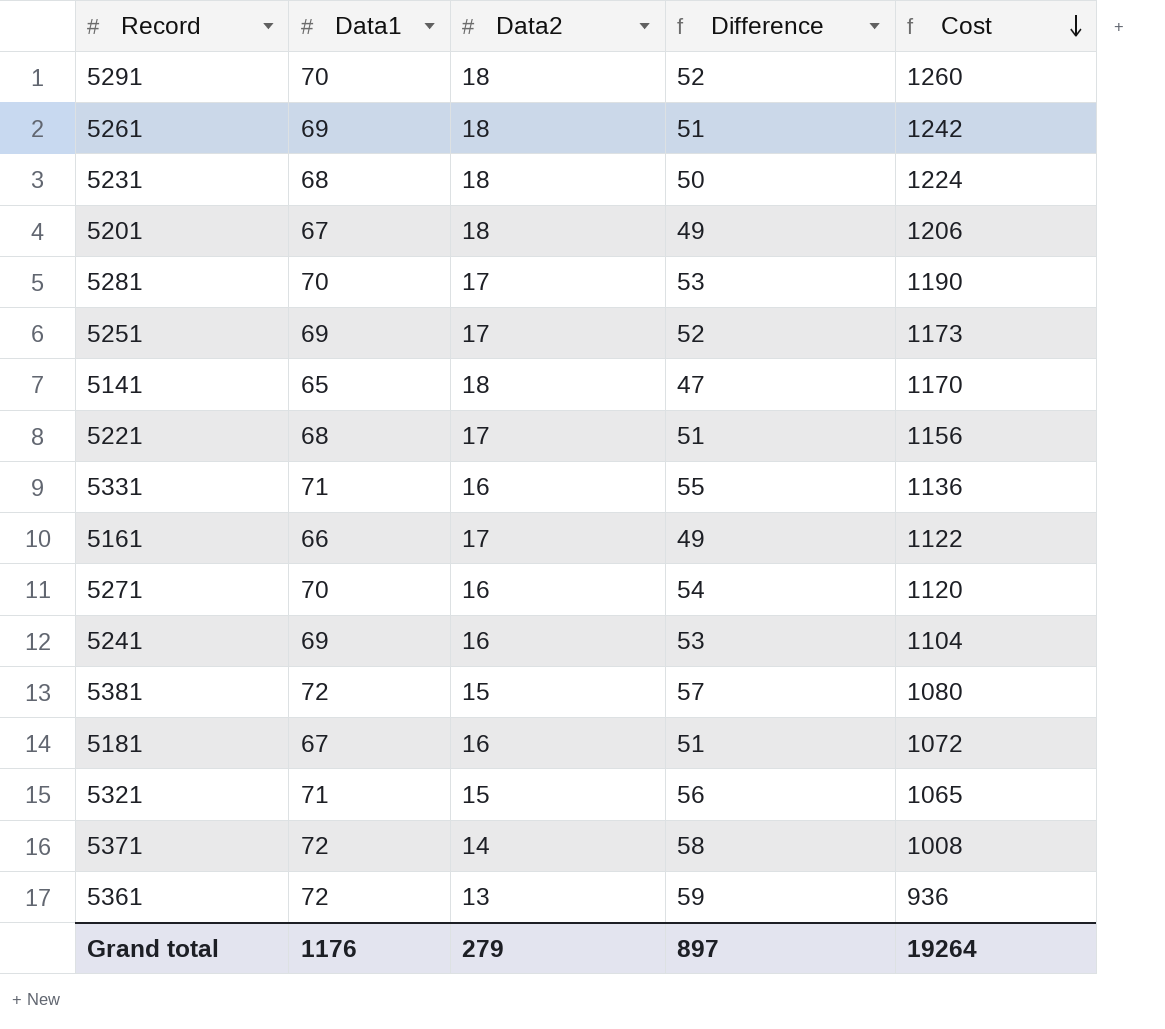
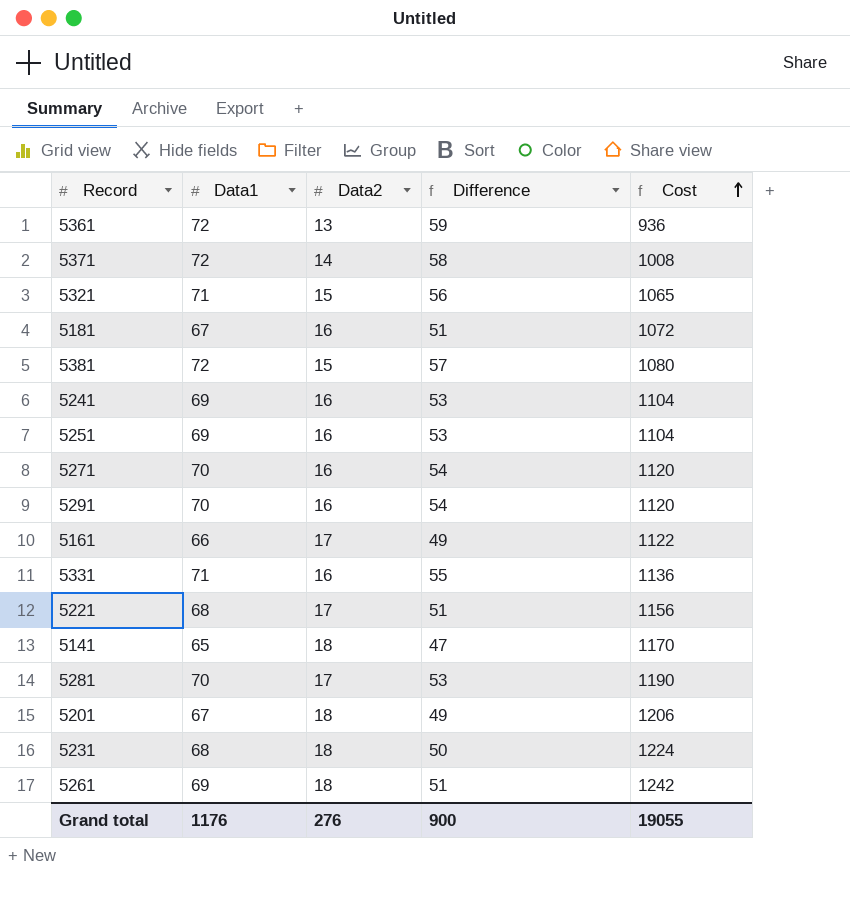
row order: Cost descending -> Cost ascending
5251 | Data2: 17 -> 16
5251 | Difference: 52 -> 53
5251 | Cost: 1173 -> 1104
5291 | Data2: 18 -> 16
5291 | Difference: 52 -> 54
5291 | Cost: 1260 -> 1120
Grand total | Data2: 279 -> 276
Grand total | Difference: 897 -> 900
Grand total | Cost: 19264 -> 19055

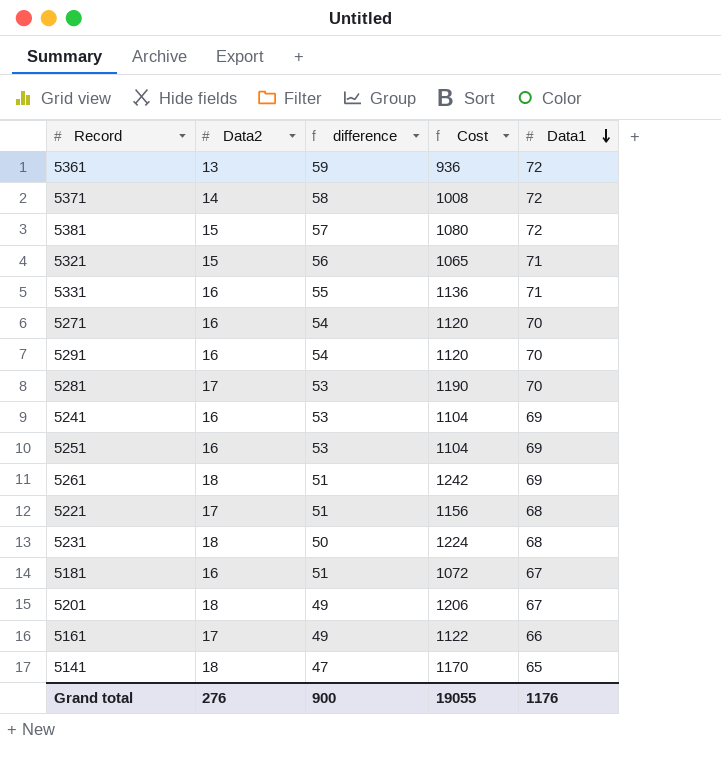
row order: Cost ascending -> Data1 descending
column name: Difference -> difference
column Data1 | position: 2 -> 5

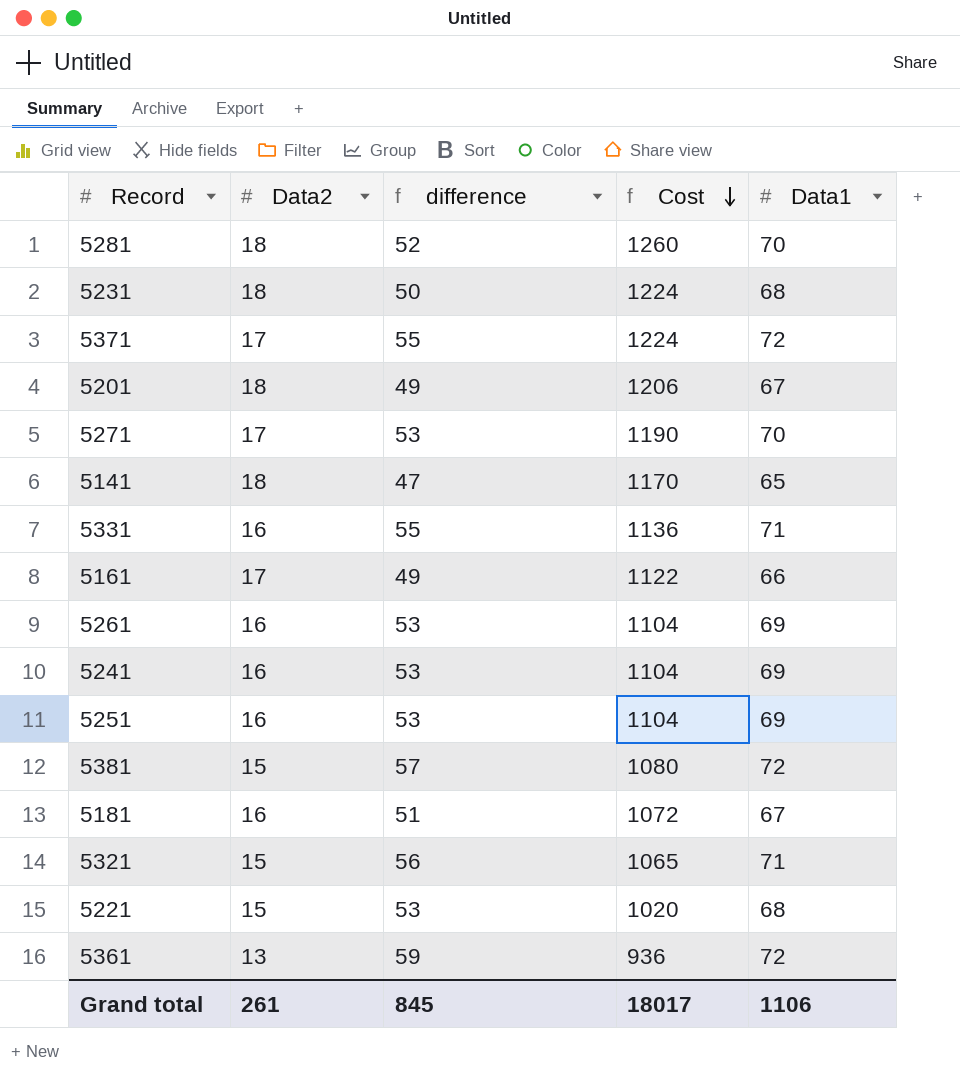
row order: Data1 descending -> Cost descending
row 5291: 16 | 54 | 1120 | 70 -> none
5281 | Data2: 17 -> 18
5281 | difference: 53 -> 52
5281 | Cost: 1190 -> 1260
5371 | Data2: 14 -> 17
5371 | difference: 58 -> 55
5371 | Cost: 1008 -> 1224
5271 | Data2: 16 -> 17
5271 | difference: 54 -> 53
5271 | Cost: 1120 -> 1190
5261 | Data2: 18 -> 16
5261 | difference: 51 -> 53
5261 | Cost: 1242 -> 1104
5221 | Data2: 17 -> 15
5221 | difference: 51 -> 53
5221 | Cost: 1156 -> 1020
Grand total | Data2: 276 -> 261
Grand total | difference: 900 -> 845
Grand total | Cost: 19055 -> 18017
Grand total | Data1: 1176 -> 1106

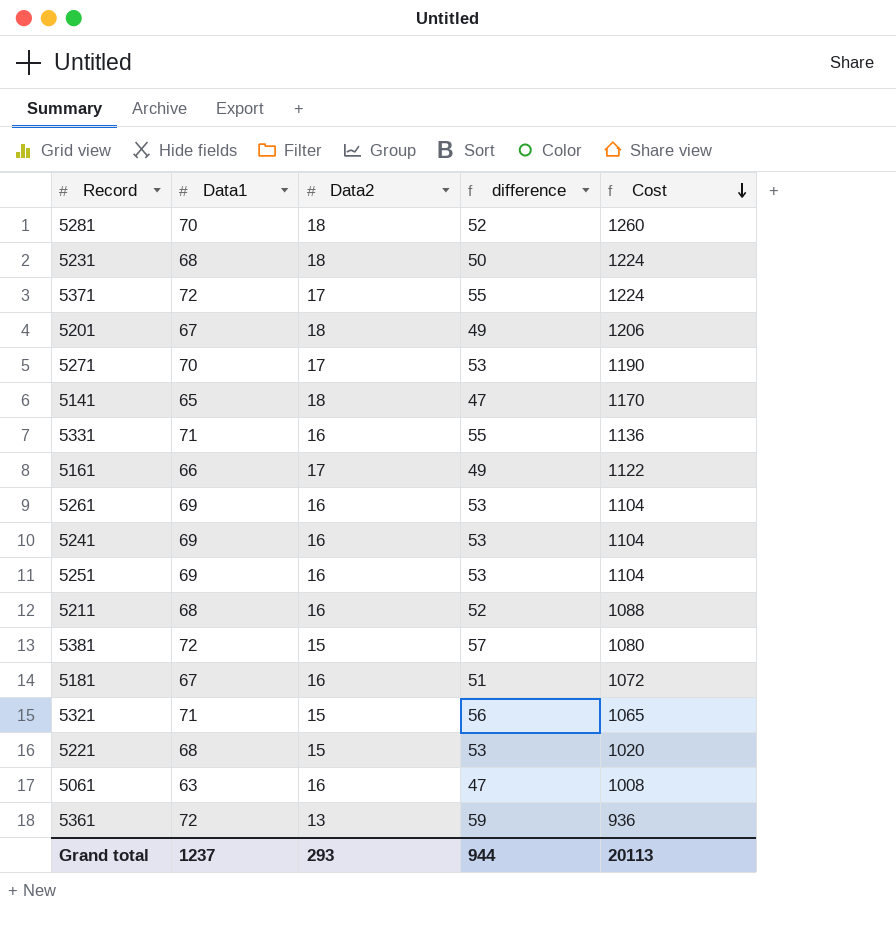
column Data1 | position: 5 -> 2
row 5211: none -> 68 | 16 | 52 | 1088
row 5061: none -> 63 | 16 | 47 | 1008
Grand total | Data1: 1106 -> 1237
Grand total | Data2: 261 -> 293
Grand total | difference: 845 -> 944
Grand total | Cost: 18017 -> 20113

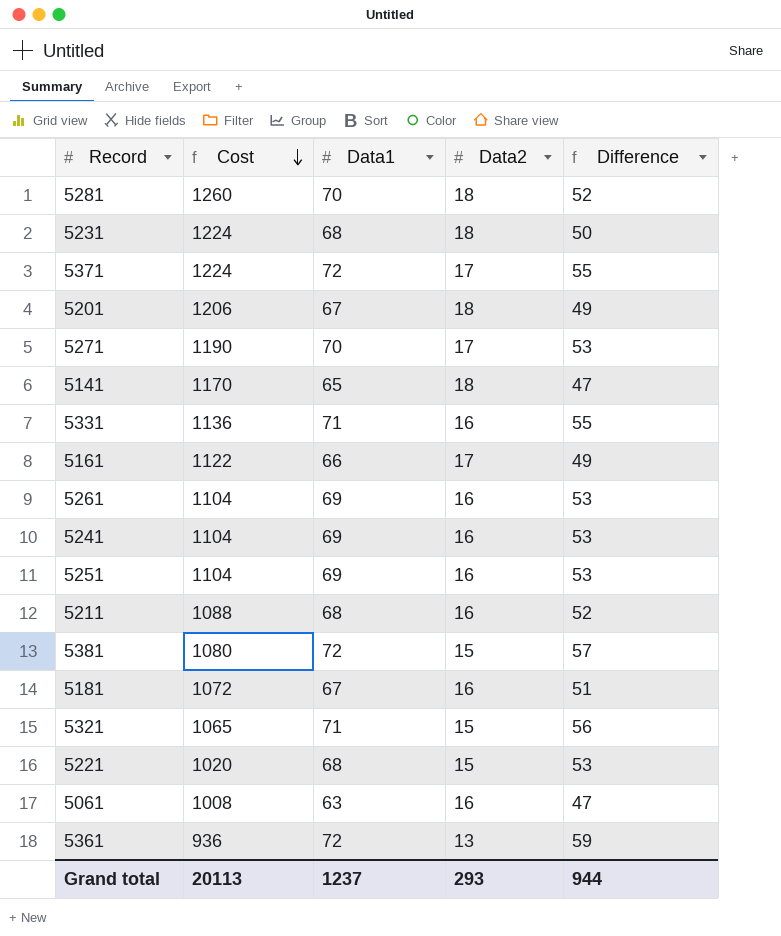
column Cost | position: 5 -> 2
column name: difference -> Difference

